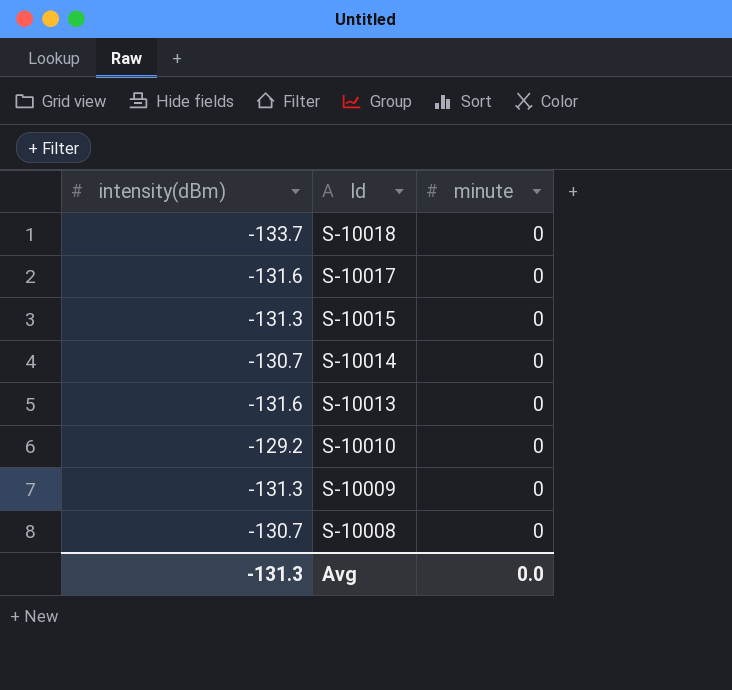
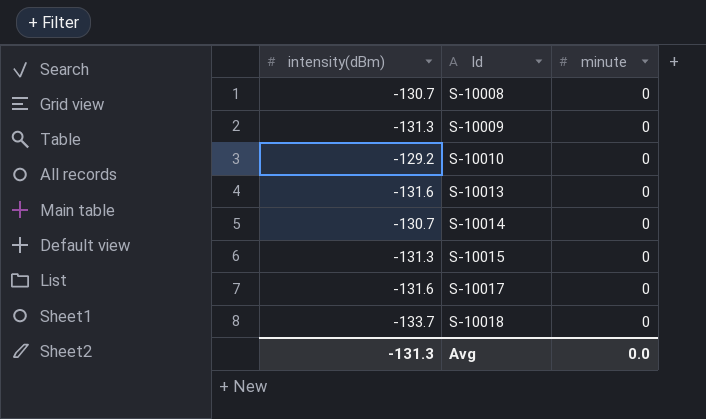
row order: Id descending -> Id ascending

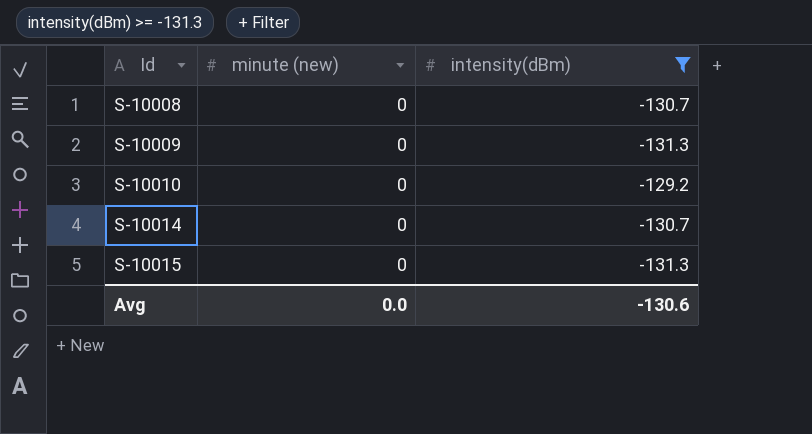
filter: none -> intensity(dBm) >= -131.3
column name: minute -> minute (new)
column intensity(dBm) | position: 1 -> 3
Avg | intensity(dBm): -131.3 -> -130.6

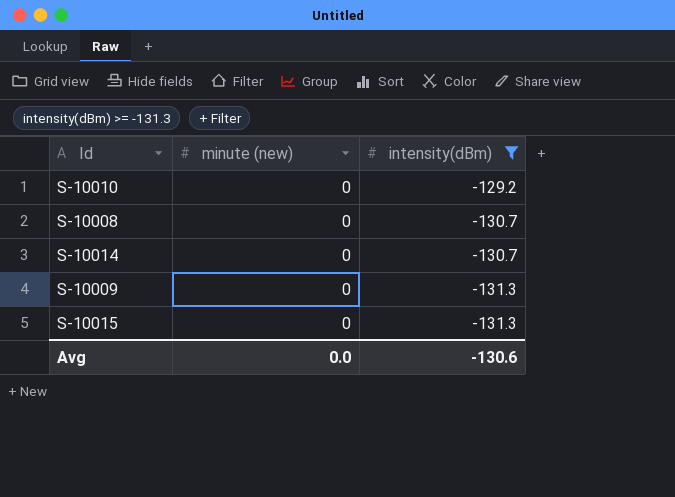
row order: Id ascending -> intensity(dBm) descending

